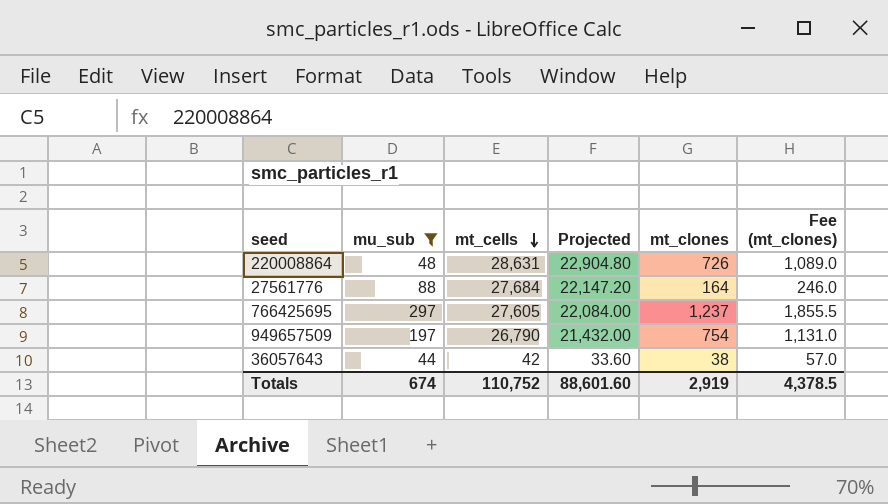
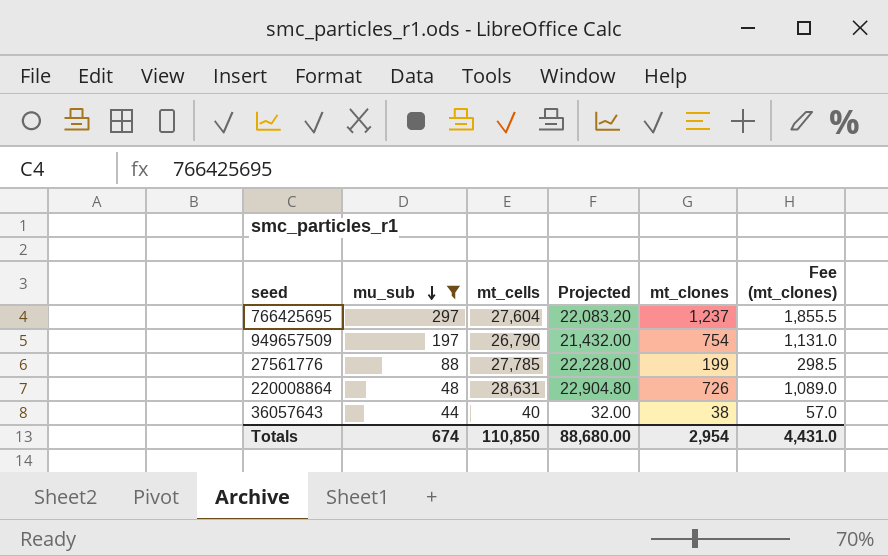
row order: mt_cells descending -> mu_sub descending
766425695 | mt_cells: 27,605 -> 27,604
766425695 | Projected: 22,084.00 -> 22,083.20
27561776 | mt_cells: 27,684 -> 27,785
27561776 | Projected: 22,147.20 -> 22,228.00
27561776 | mt_clones: 164 -> 199
27561776 | Fee (mt_clones): 246.0 -> 298.5
36057643 | mt_cells: 42 -> 40
36057643 | Projected: 33.60 -> 32.00
Totals | mt_cells: 110,752 -> 110,850
Totals | Projected: 88,601.60 -> 88,680.00
Totals | mt_clones: 2,919 -> 2,954
Totals | Fee (mt_clones): 4,378.5 -> 4,431.0

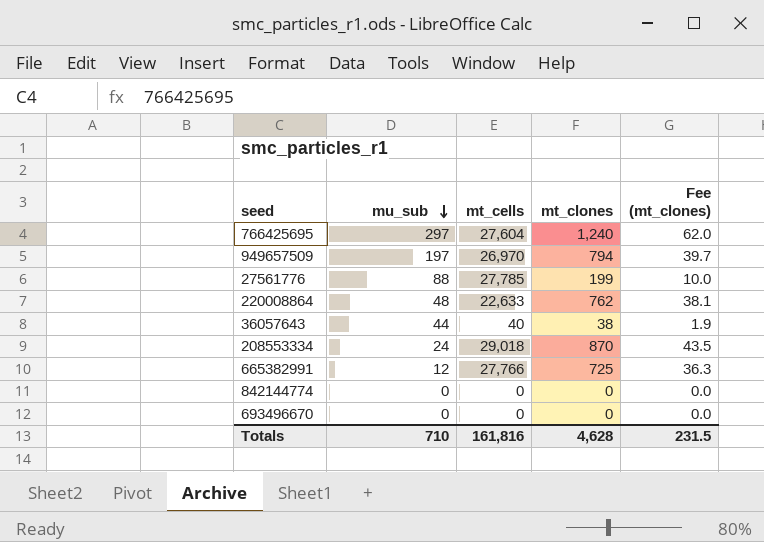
filter: mu_sub >= 44 -> none
column Projected | formula: [mt_cells] * 0.8 -> none
column Fee (mt_clones) | formula: [mt_clones] * 1.5 -> [mt_clones] * 0.05
766425695 | mt_clones: 1,237 -> 1,240
949657509 | mt_cells: 26,790 -> 26,970
949657509 | mt_clones: 754 -> 794
220008864 | mt_cells: 28,631 -> 22,633
220008864 | mt_clones: 726 -> 762
Totals | mu_sub: 674 -> 710
Totals | mt_cells: 110,850 -> 161,816
Totals | mt_clones: 2,954 -> 4,628
Totals | Fee (mt_clones): 4,431.0 -> 231.5

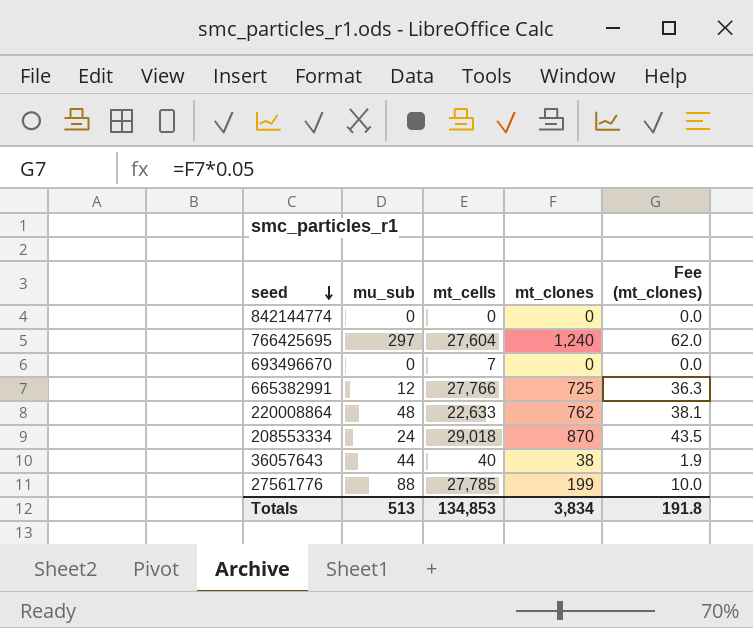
row order: mu_sub descending -> seed descending
row 949657509: 197 | 26,970 | 794 | 39.7 -> none
693496670 | mt_cells: 0 -> 7
Totals | mu_sub: 710 -> 513
Totals | mt_cells: 161,816 -> 134,853
Totals | mt_clones: 4,628 -> 3,834
Totals | Fee (mt_clones): 231.5 -> 191.8

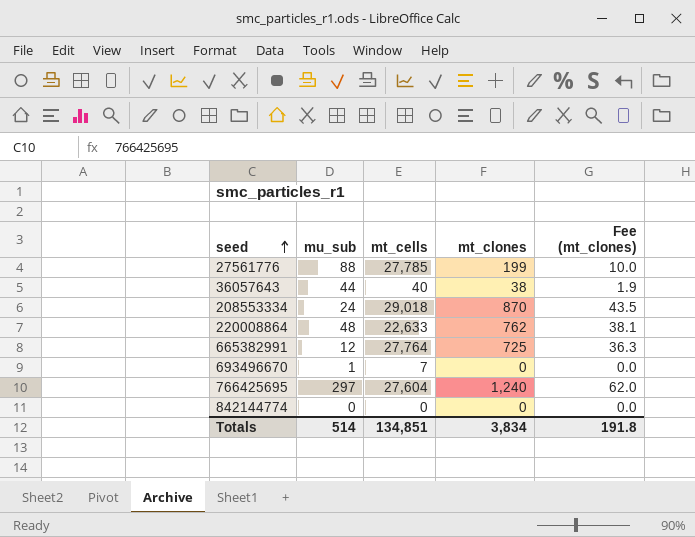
row order: seed descending -> seed ascending
665382991 | mt_cells: 27,766 -> 27,764
693496670 | mu_sub: 0 -> 1
Totals | mu_sub: 513 -> 514
Totals | mt_cells: 134,853 -> 134,851

